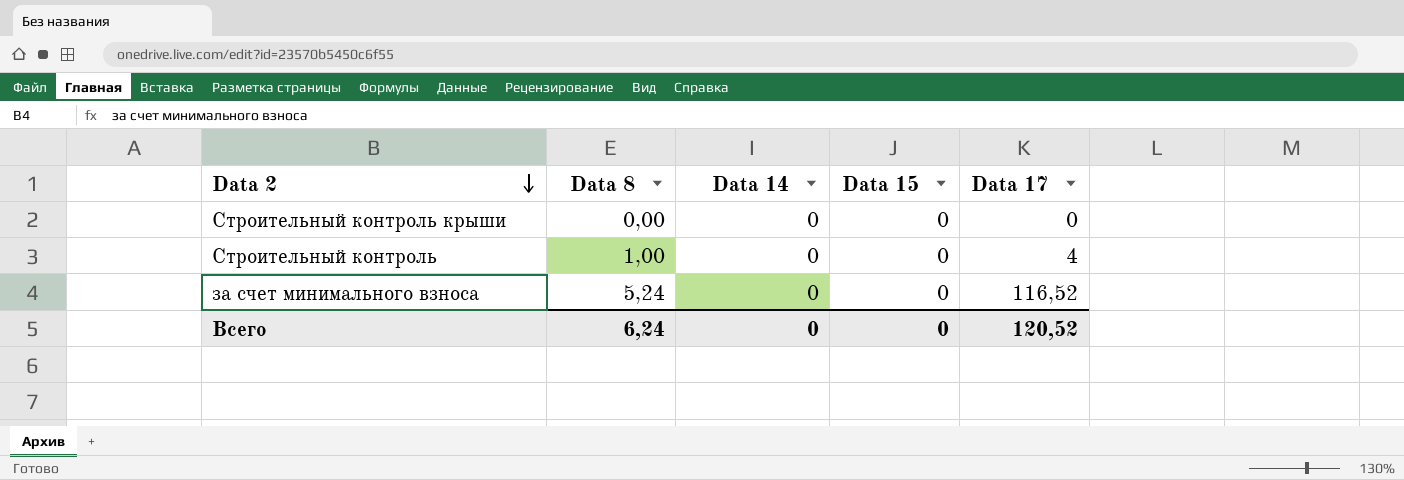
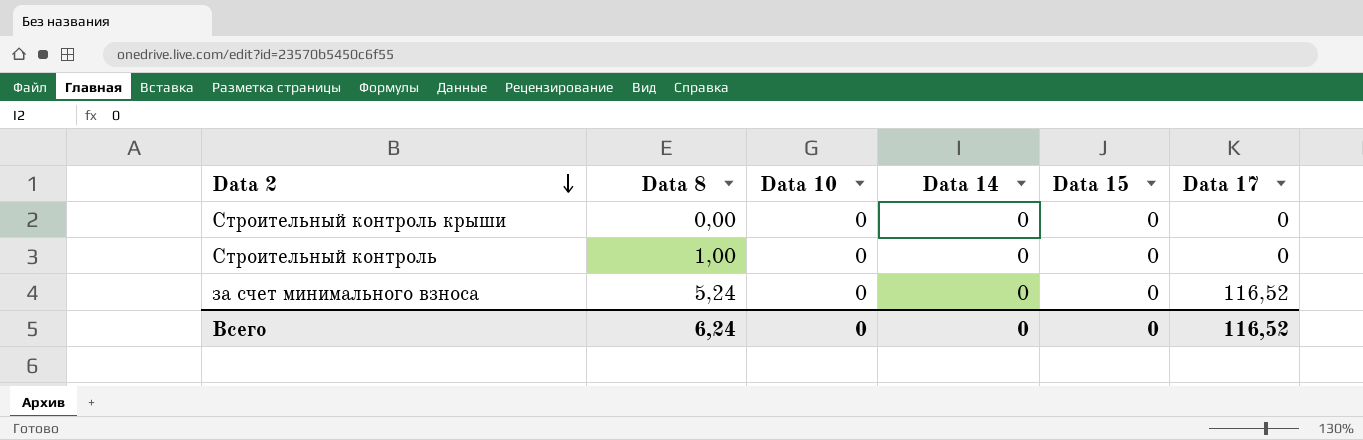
column Data 10 | position: none -> 3
Строительный контроль | Data 17: 4 -> 0
Всего | Data 17: 120,52 -> 116,52

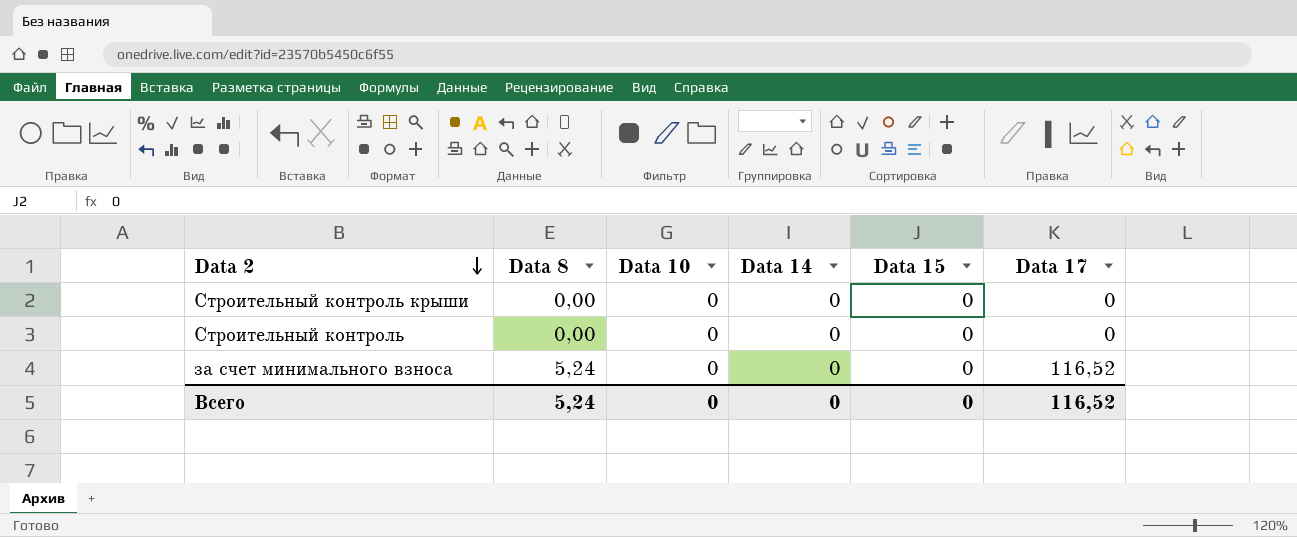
Строительный контроль | Data 8: 1,00 -> 0,00
Всего | Data 8: 6,24 -> 5,24

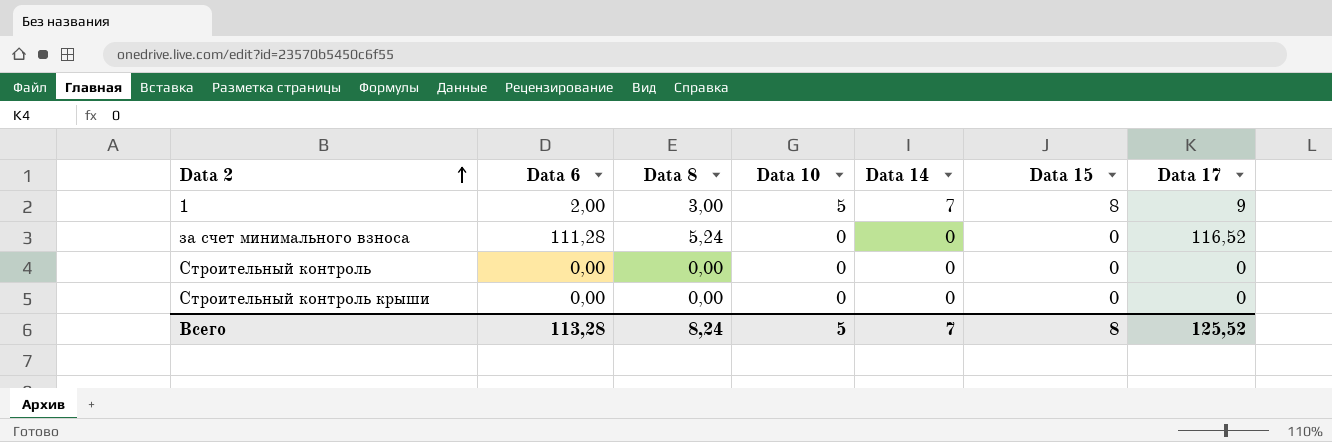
row order: Data 2 descending -> Data 2 ascending
column Data 6 | position: none -> 2
row 1: none -> 2,00 | 3,00 | 5 | 7 | 8 | 9
Всего | Data 8: 5,24 -> 8,24
Всего | Data 10: 0 -> 5
Всего | Data 14: 0 -> 7
Всего | Data 15: 0 -> 8
Всего | Data 17: 116,52 -> 125,52

